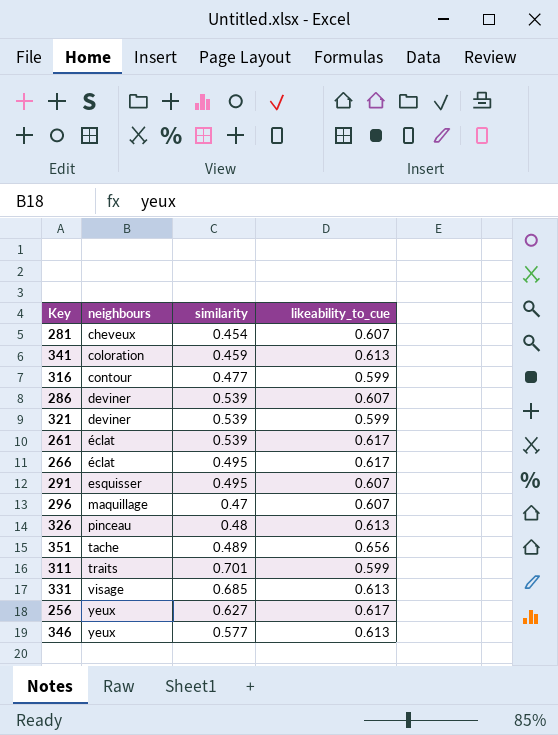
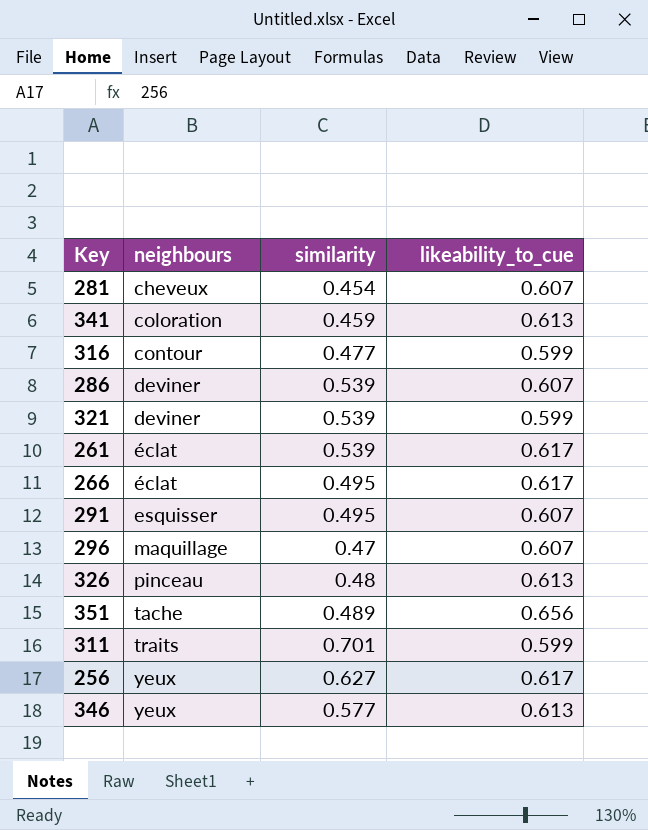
row 331: visage | 0.685 | 0.613 -> none

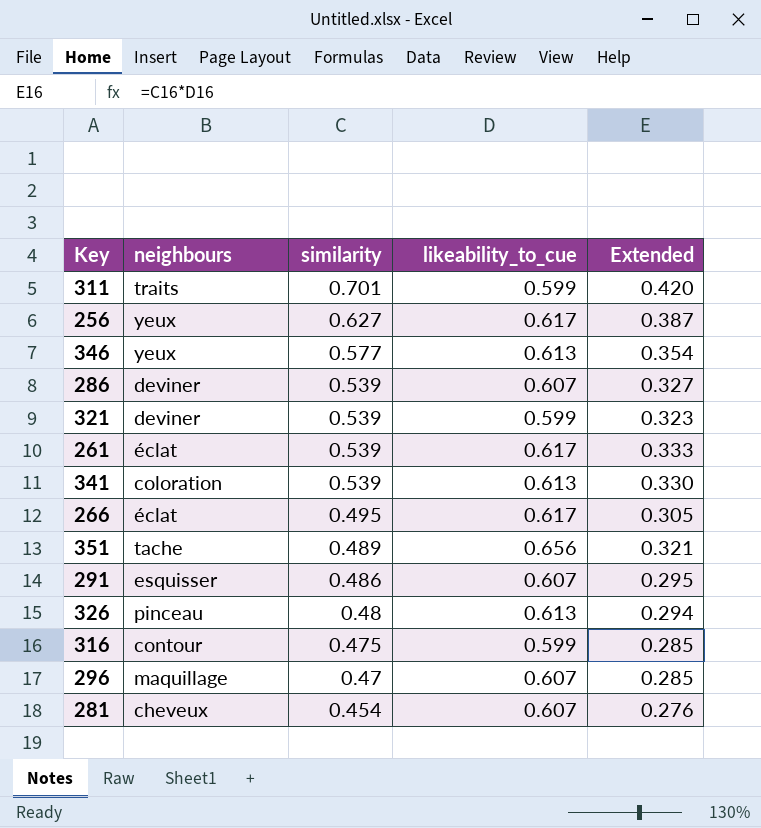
row order: neighbours ascending -> similarity descending
column Extended | formula: none -> [similarity] * [likeability_to_cue]
341 | similarity: 0.459 -> 0.539
291 | similarity: 0.495 -> 0.486
316 | similarity: 0.477 -> 0.475

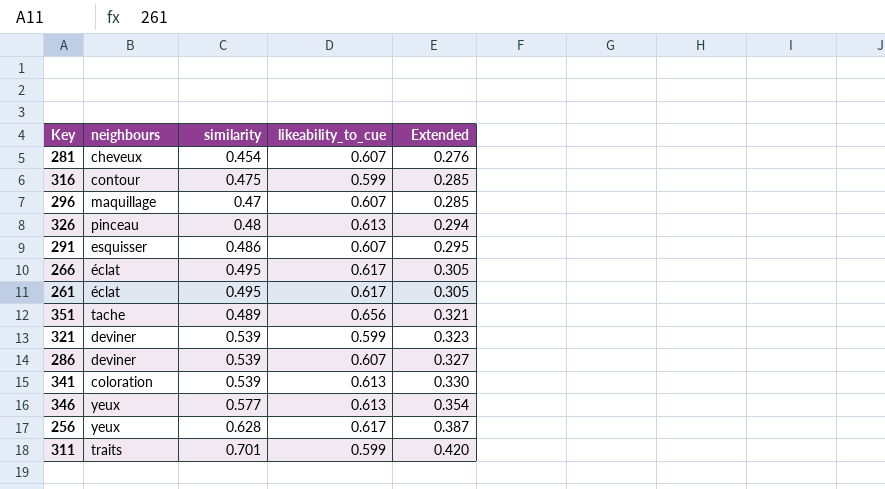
row order: similarity descending -> Extended ascending
261 | similarity: 0.539 -> 0.495
261 | Extended: 0.333 -> 0.305
256 | similarity: 0.627 -> 0.628

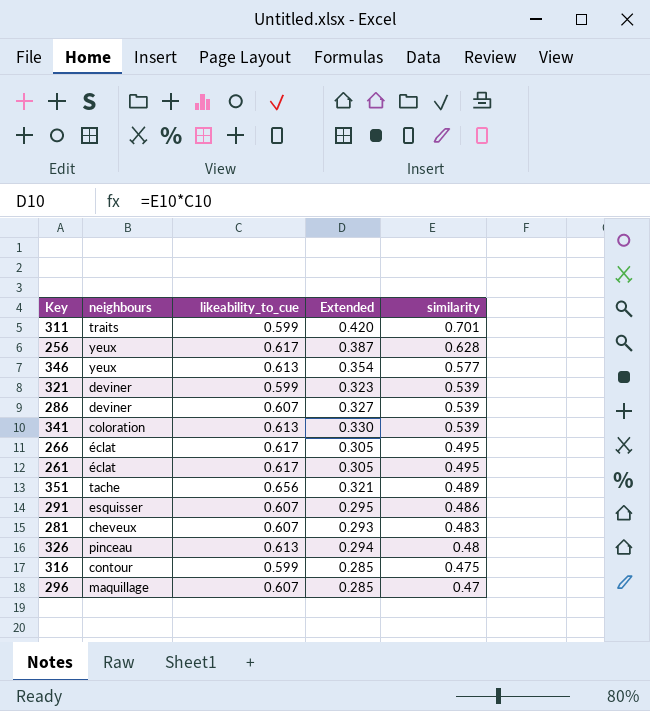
row order: Extended ascending -> similarity descending
column similarity | position: 3 -> 5
281 | Extended: 0.276 -> 0.293
281 | similarity: 0.454 -> 0.483

